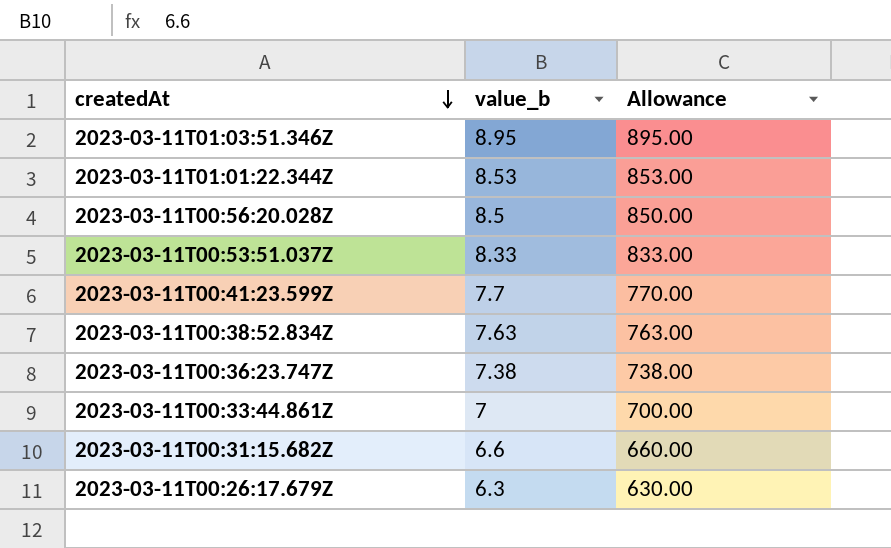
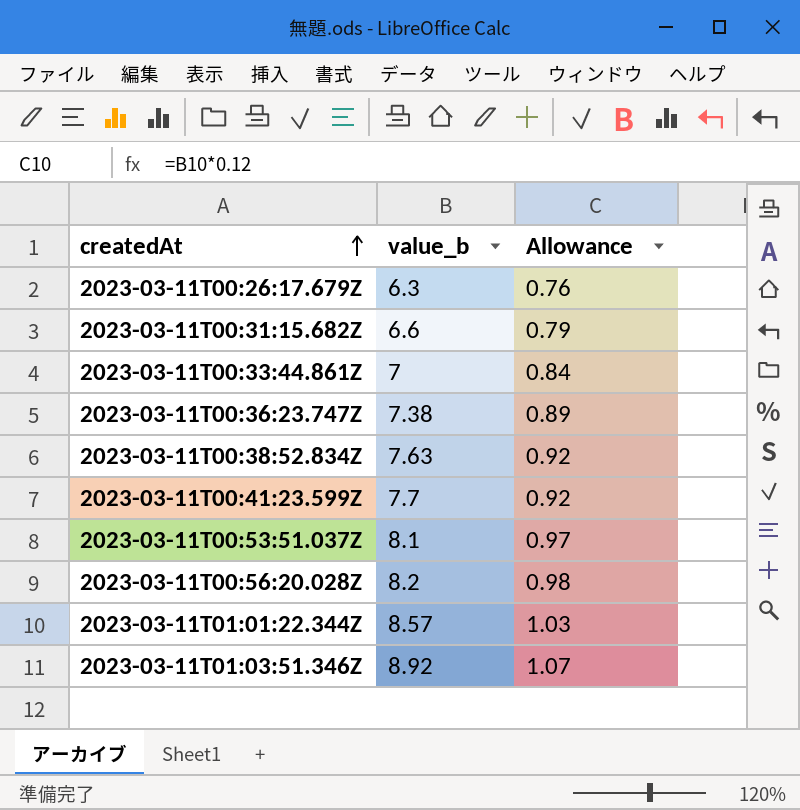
row order: createdAt descending -> createdAt ascending
column Allowance | formula: [value_b] * 100 -> [value_b] * 0.12
2023-03-11T00:53:51.037Z | value_b: 8.33 -> 8.1
2023-03-11T00:56:20.028Z | value_b: 8.5 -> 8.2
2023-03-11T01:01:22.344Z | value_b: 8.53 -> 8.57
2023-03-11T01:03:51.346Z | value_b: 8.95 -> 8.92

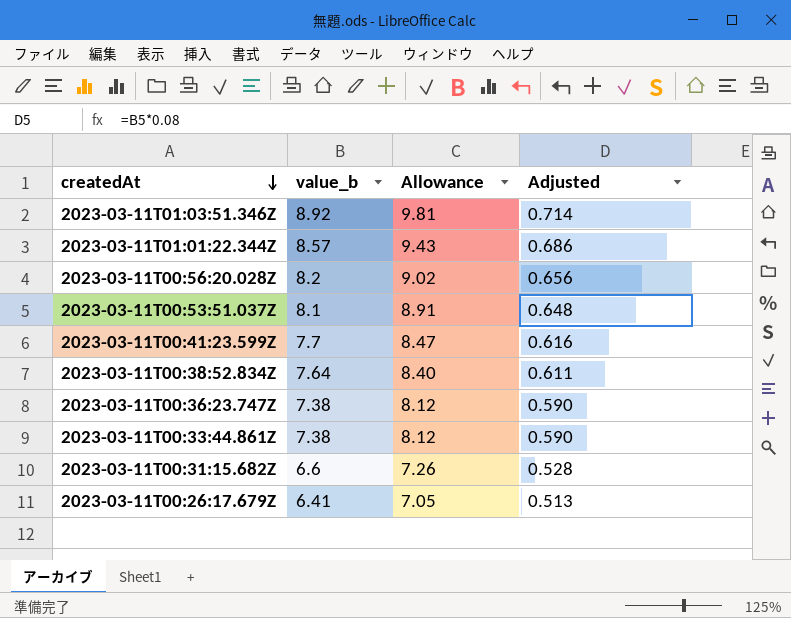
row order: createdAt ascending -> createdAt descending
column Allowance | formula: [value_b] * 0.12 -> [value_b] * 1.1
column Adjusted | formula: none -> [value_b] * 0.08
2023-03-11T00:38:52.834Z | value_b: 7.63 -> 7.64
2023-03-11T00:33:44.861Z | value_b: 7 -> 7.38
2023-03-11T00:26:17.679Z | value_b: 6.3 -> 6.41

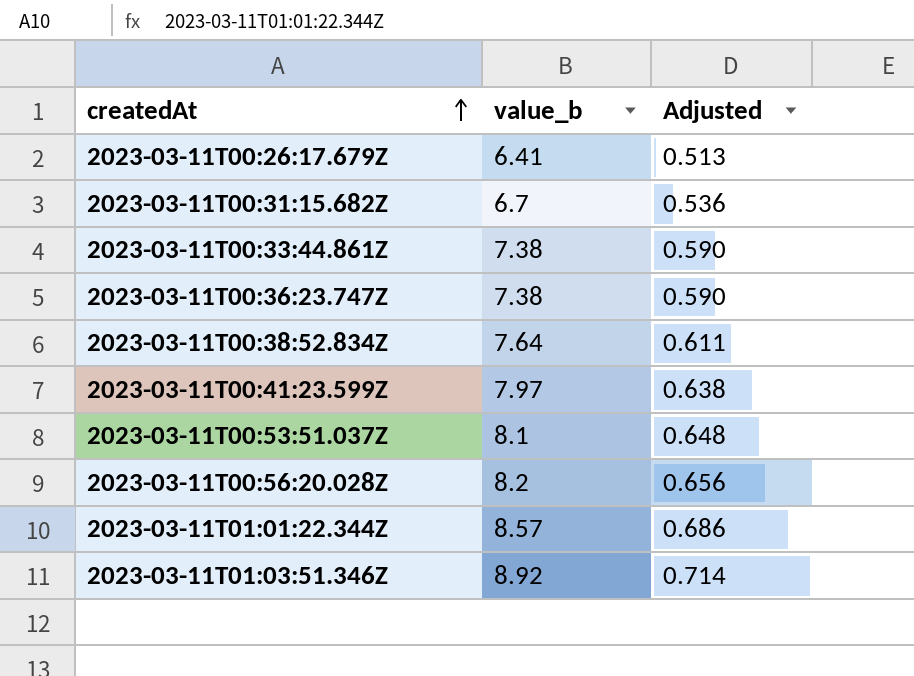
row order: createdAt descending -> createdAt ascending
column Allowance | formula: [value_b] * 1.1 -> none
2023-03-11T00:31:15.682Z | value_b: 6.6 -> 6.7
2023-03-11T00:31:15.682Z | Adjusted: 0.528 -> 0.536
2023-03-11T00:41:23.599Z | value_b: 7.7 -> 7.97
2023-03-11T00:41:23.599Z | Adjusted: 0.616 -> 0.638

